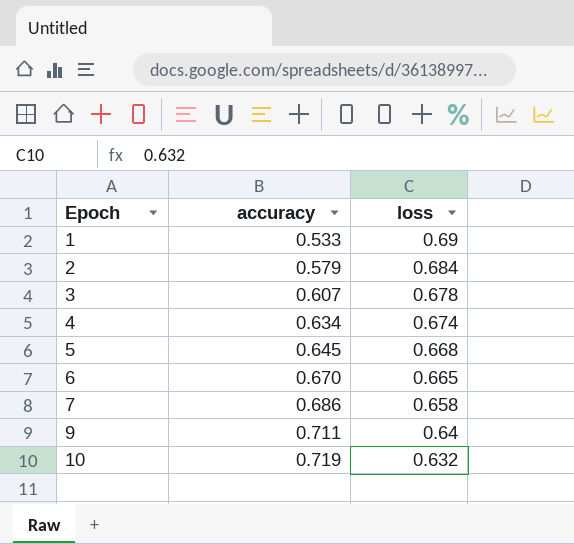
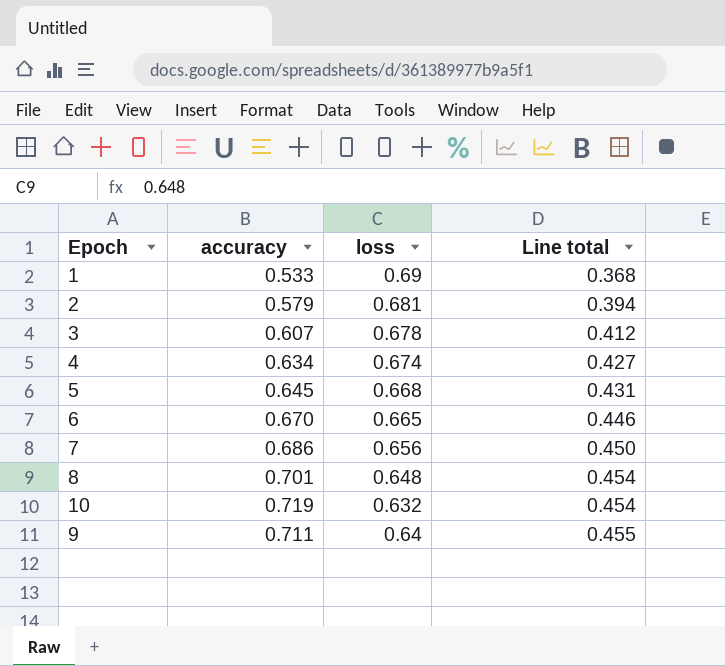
row order: Epoch ascending -> Line total ascending
column Line total | formula: none -> [accuracy] * [loss]
2 | loss: 0.684 -> 0.681
7 | loss: 0.658 -> 0.656
row 8: none -> 0.701 | 0.648 | 0.454

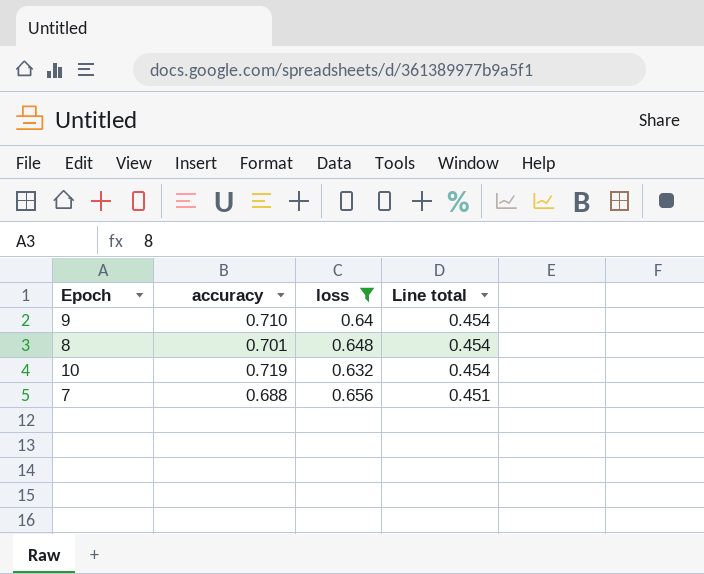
filter: none -> loss <= 0.656
row order: Line total ascending -> Line total descending
9 | accuracy: 0.711 -> 0.710
9 | Line total: 0.455 -> 0.454
7 | accuracy: 0.686 -> 0.688
7 | Line total: 0.450 -> 0.451

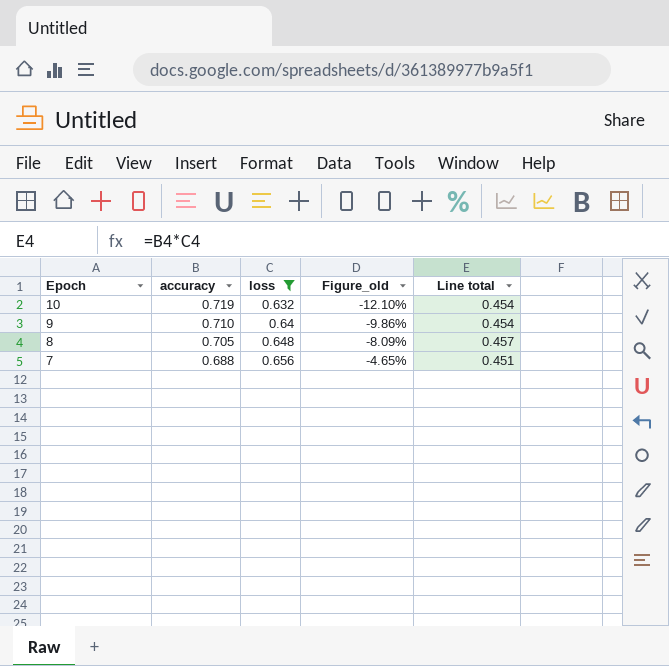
row order: Line total descending -> Epoch descending
column Figure_old | formula: none -> ([loss] - [accuracy]) / [accuracy]
8 | accuracy: 0.701 -> 0.705
8 | Line total: 0.454 -> 0.457

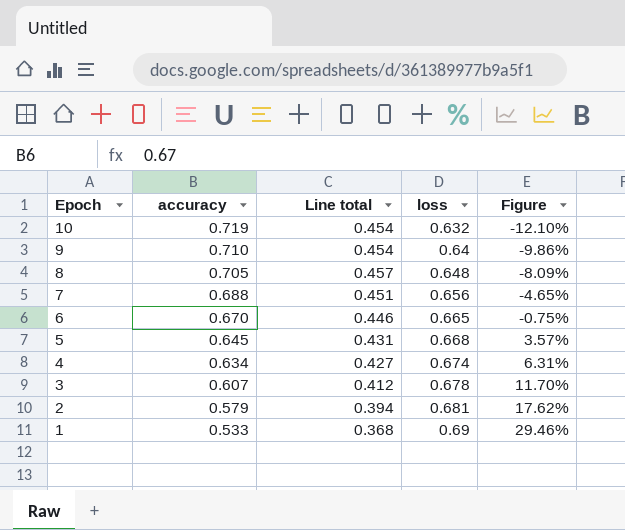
filter: loss <= 0.656 -> none
column Line total | position: 5 -> 3
column name: Figure_old -> Figure

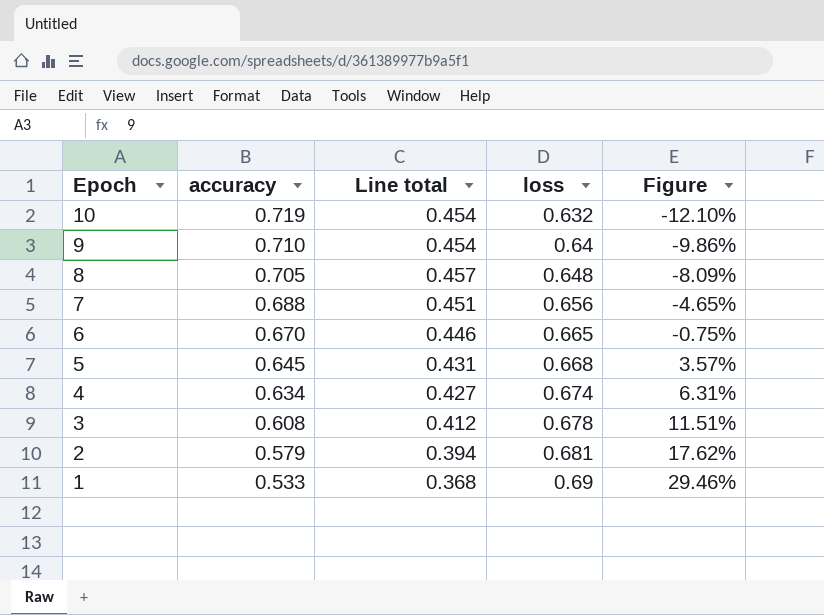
3 | accuracy: 0.607 -> 0.608
3 | Figure: 11.70% -> 11.51%

